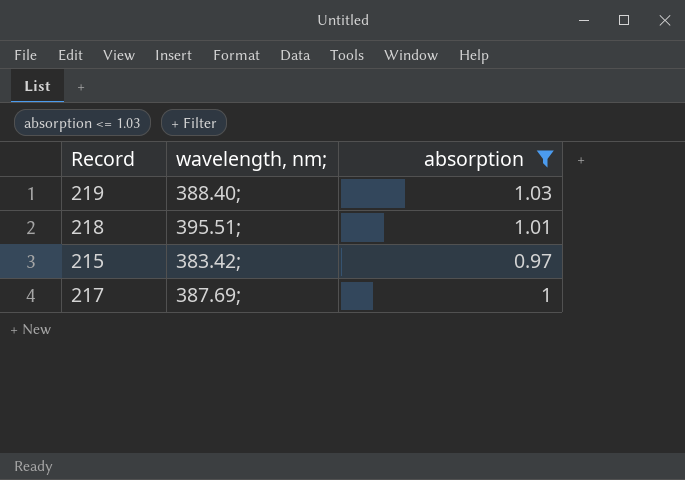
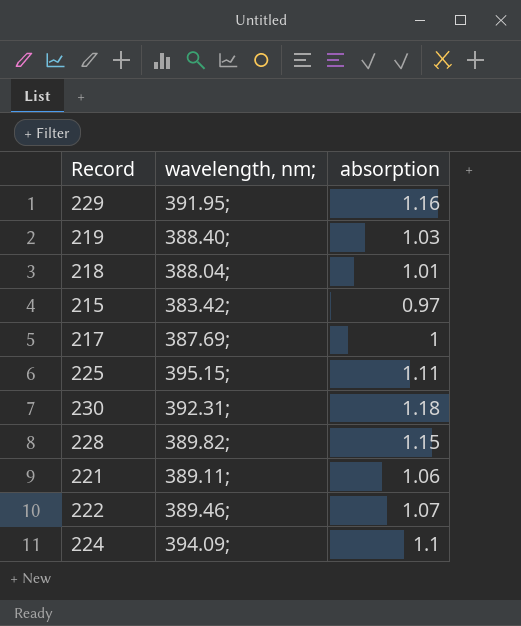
filter: absorption <= 1.03 -> none
218 | wavelength, nm;: 395.51; -> 388.04;

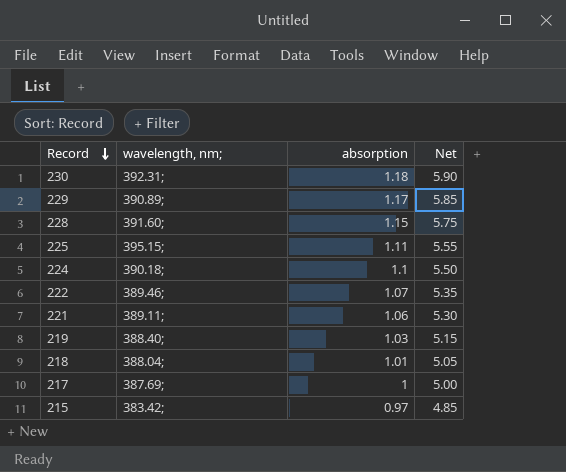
row order: none -> Record descending
column Net | formula: none -> [absorption] * 5
229 | wavelength, nm;: 391.95; -> 390.89;
229 | absorption: 1.16 -> 1.17
228 | wavelength, nm;: 389.82; -> 391.60;
224 | wavelength, nm;: 394.09; -> 390.18;

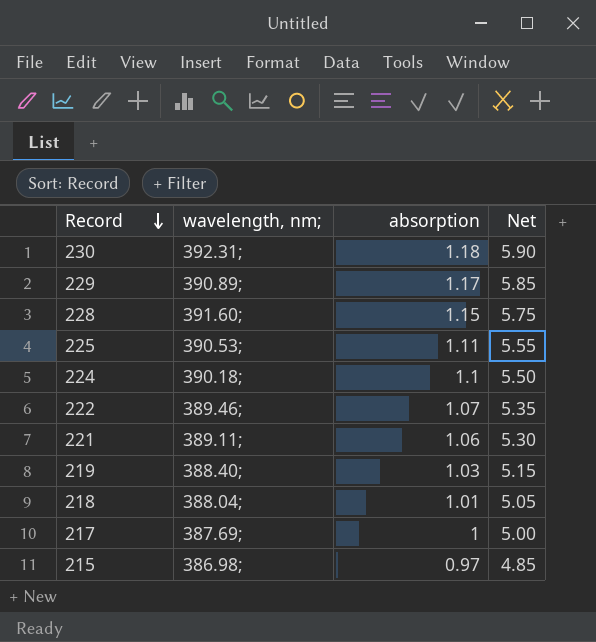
225 | wavelength, nm;: 395.15; -> 390.53;
215 | wavelength, nm;: 383.42; -> 386.98;

